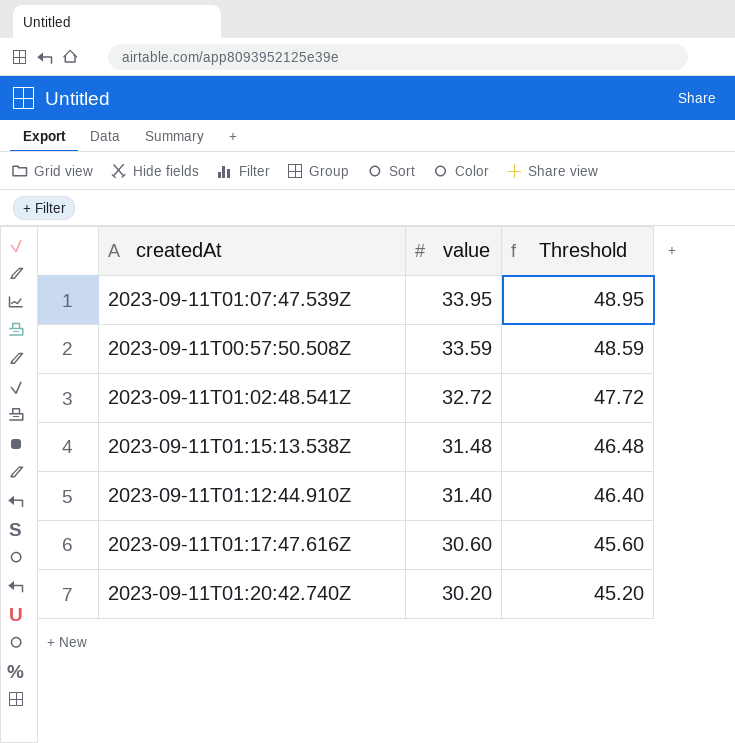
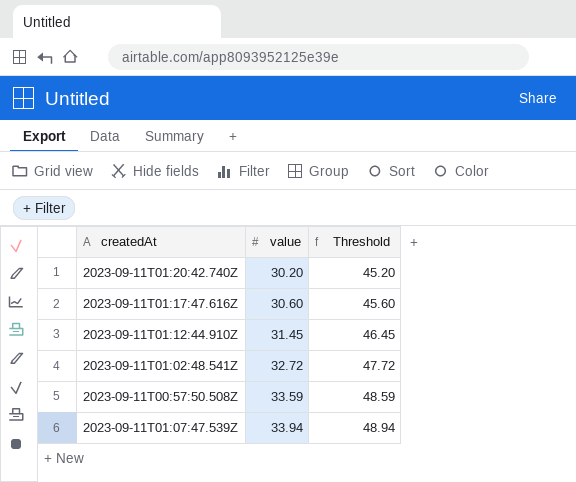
row order: value descending -> value ascending
row 2023-09-11T01:15:13.538Z: 31.48 | 46.48 -> none
2023-09-11T01:12:44.910Z | value: 31.40 -> 31.45
2023-09-11T01:12:44.910Z | Threshold: 46.40 -> 46.45
2023-09-11T01:07:47.539Z | value: 33.95 -> 33.94
2023-09-11T01:07:47.539Z | Threshold: 48.95 -> 48.94

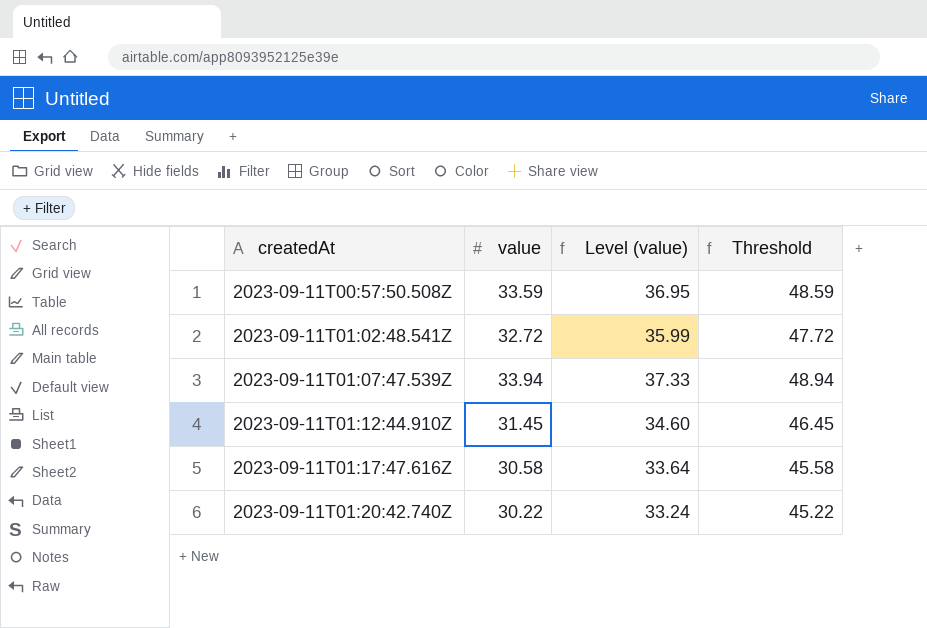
row order: value ascending -> createdAt ascending
column Level (value) | formula: none -> [value] * 1.1
2023-09-11T01:17:47.616Z | value: 30.60 -> 30.58
2023-09-11T01:17:47.616Z | Threshold: 45.60 -> 45.58
2023-09-11T01:20:42.740Z | value: 30.20 -> 30.22
2023-09-11T01:20:42.740Z | Threshold: 45.20 -> 45.22

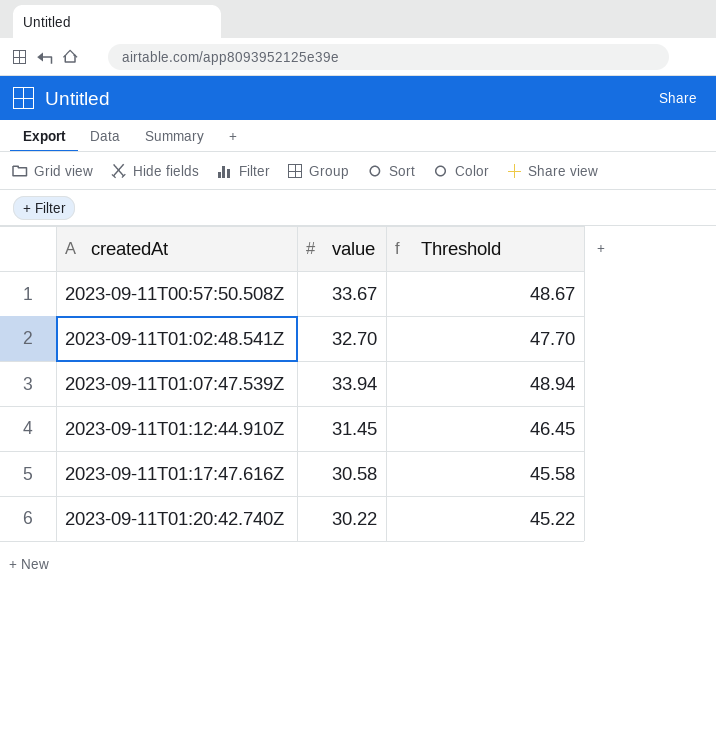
column Level (value) | formula: [value] * 1.1 -> none
2023-09-11T00:57:50.508Z | value: 33.59 -> 33.67
2023-09-11T00:57:50.508Z | Threshold: 48.59 -> 48.67
2023-09-11T01:02:48.541Z | value: 32.72 -> 32.70
2023-09-11T01:02:48.541Z | Threshold: 47.72 -> 47.70

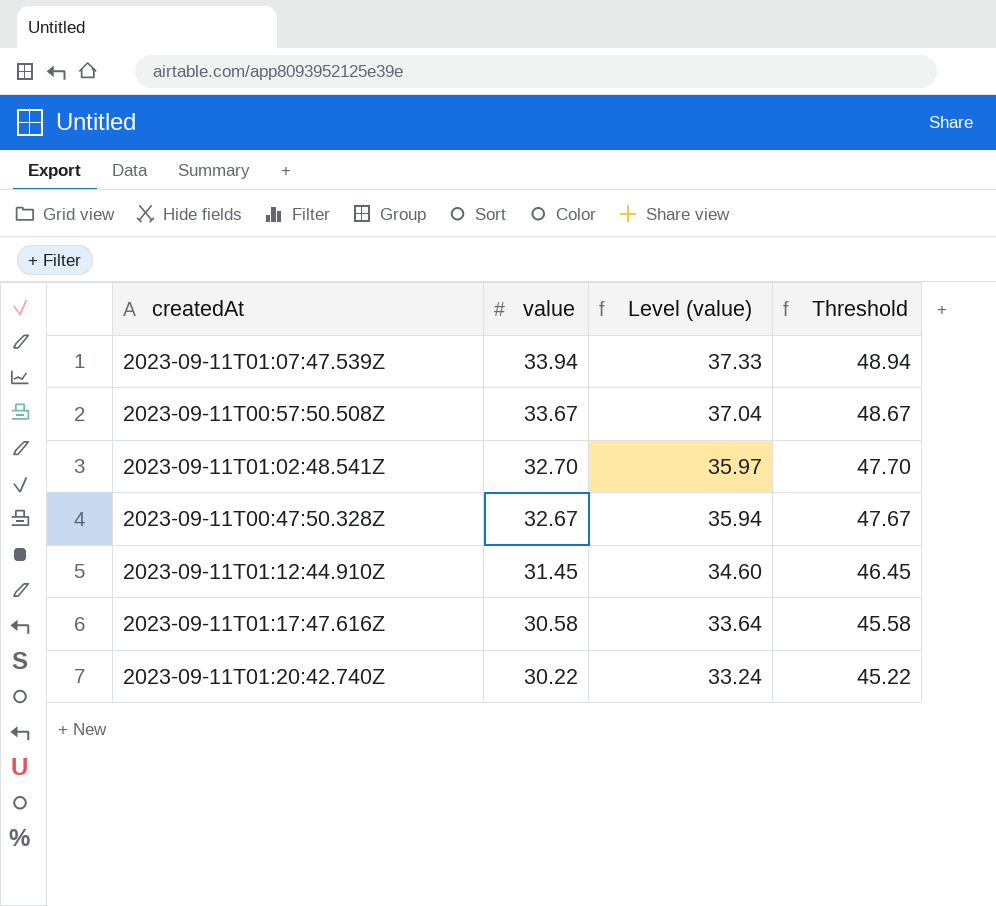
row order: createdAt ascending -> value descending
column Level (value) | formula: none -> [value] * 1.1
row 2023-09-11T00:47:50.328Z: none -> 32.67 | 35.94 | 47.67

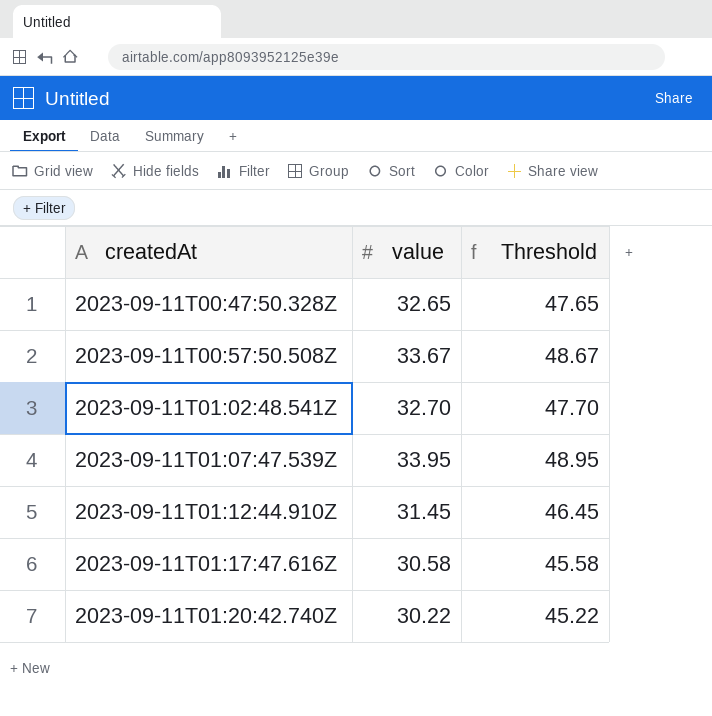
row order: value descending -> createdAt ascending
column Level (value) | formula: [value] * 1.1 -> none
2023-09-11T00:47:50.328Z | value: 32.67 -> 32.65
2023-09-11T00:47:50.328Z | Threshold: 47.67 -> 47.65
2023-09-11T01:07:47.539Z | value: 33.94 -> 33.95
2023-09-11T01:07:47.539Z | Threshold: 48.94 -> 48.95

